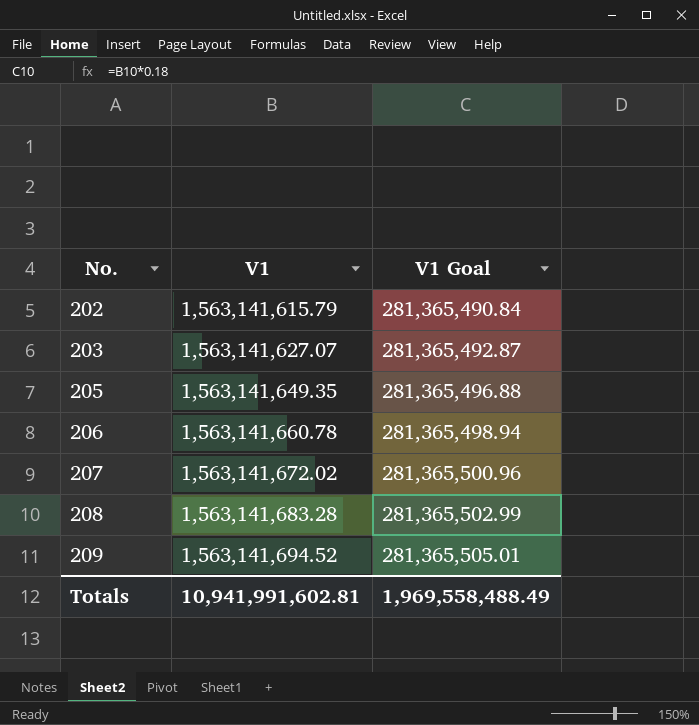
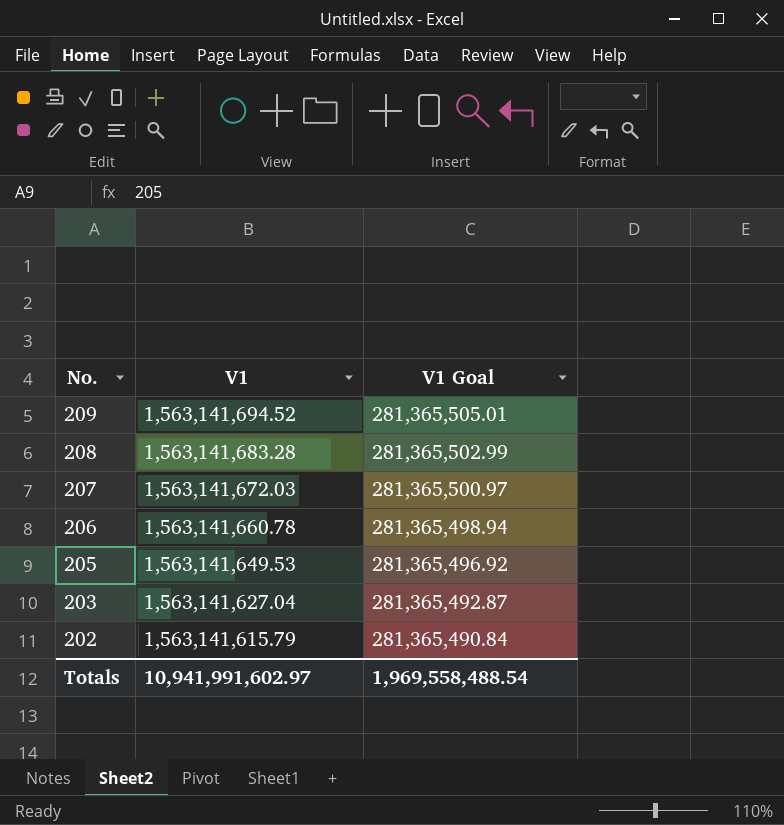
row order: No. ascending -> No. descending
207 | V1: 1,563,141,672.02 -> 1,563,141,672.03
207 | V1 Goal: 281,365,500.96 -> 281,365,500.97
205 | V1: 1,563,141,649.35 -> 1,563,141,649.53
205 | V1 Goal: 281,365,496.88 -> 281,365,496.92
203 | V1: 1,563,141,627.07 -> 1,563,141,627.04
Totals | V1: 10,941,991,602.81 -> 10,941,991,602.97
Totals | V1 Goal: 1,969,558,488.49 -> 1,969,558,488.54

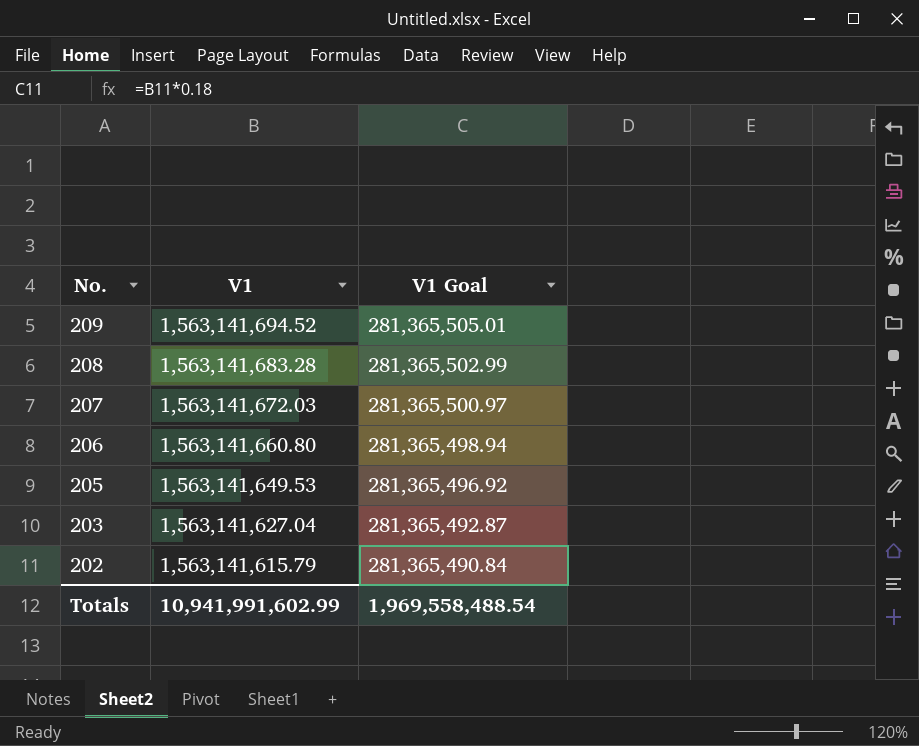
206 | V1: 1,563,141,660.78 -> 1,563,141,660.80
Totals | V1: 10,941,991,602.97 -> 10,941,991,602.99

